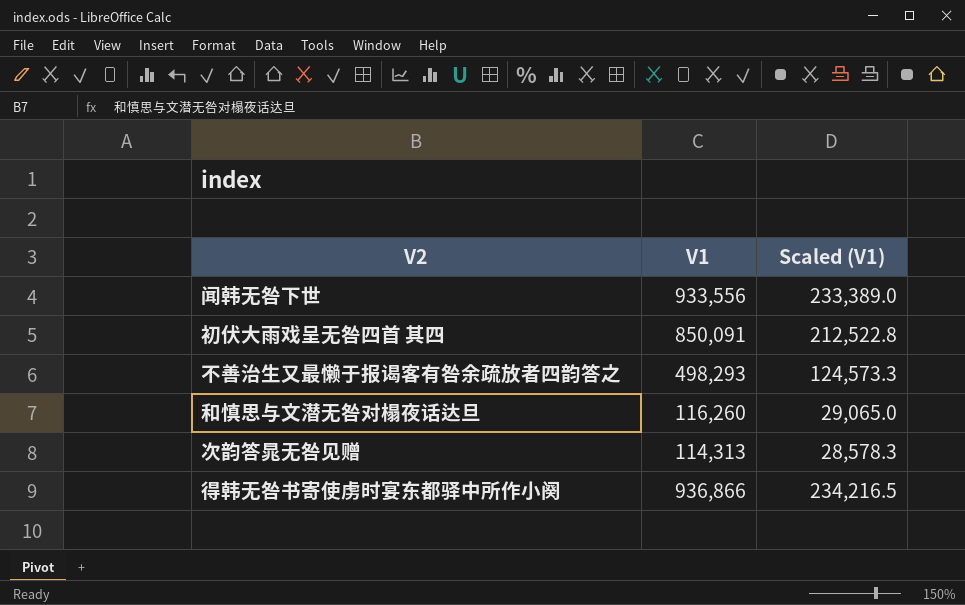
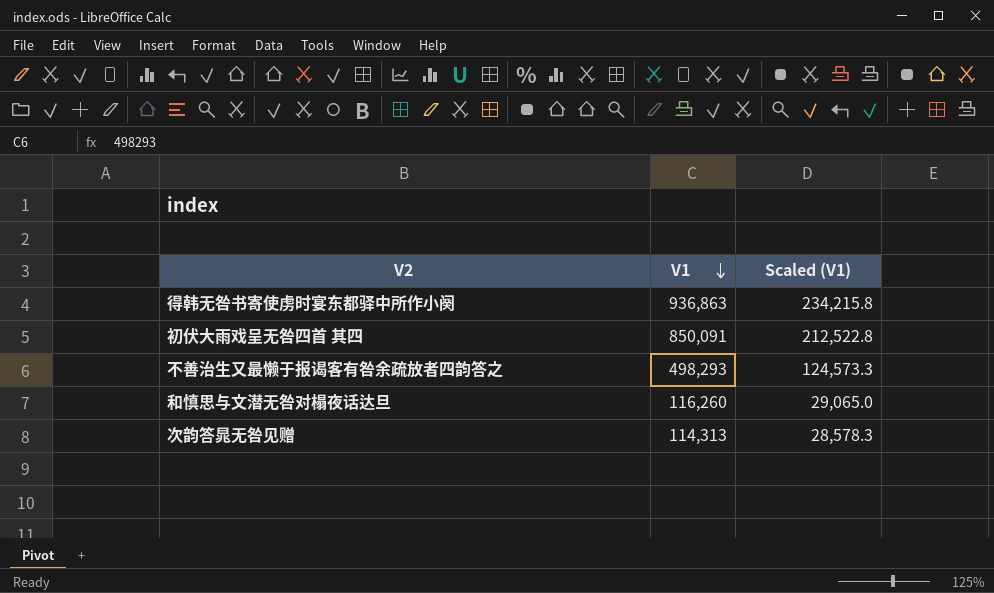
row order: none -> V1 descending
row 闻韩无咎下世: 933,556 | 233,389.0 -> none
得韩无咎书寄使虏时宴东都驿中所作小阕 | V1: 936,866 -> 936,863
得韩无咎书寄使虏时宴东都驿中所作小阕 | Scaled (V1): 234,216.5 -> 234,215.8

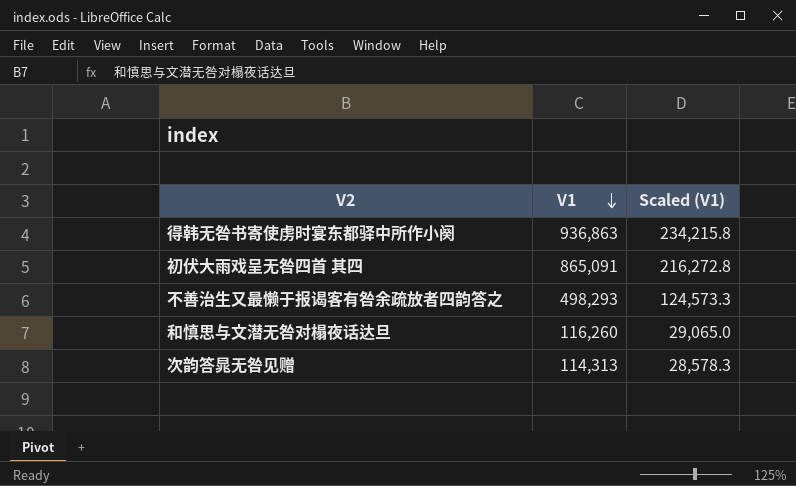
初伏大雨戏呈无咎四首 其四 | V1: 850,091 -> 865,091
初伏大雨戏呈无咎四首 其四 | Scaled (V1): 212,522.8 -> 216,272.8

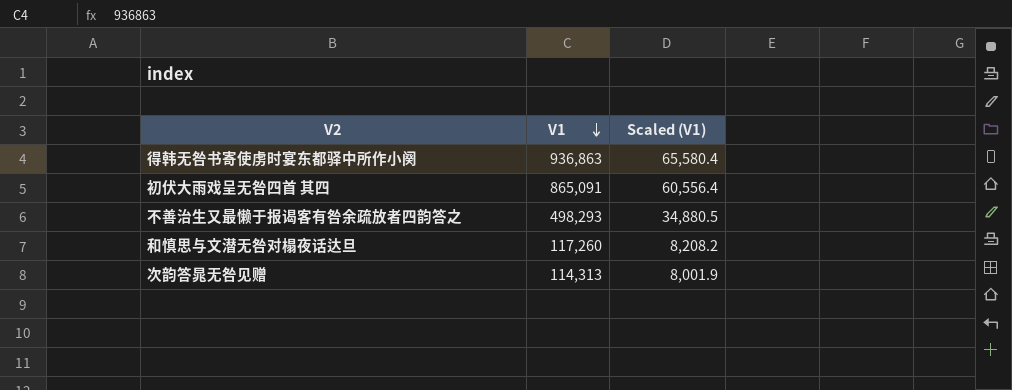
column Scaled (V1) | formula: [V1] * 0.25 -> [V1] * 0.07
和慎思与文潜无咎对榻夜话达旦 | V1: 116,260 -> 117,260

